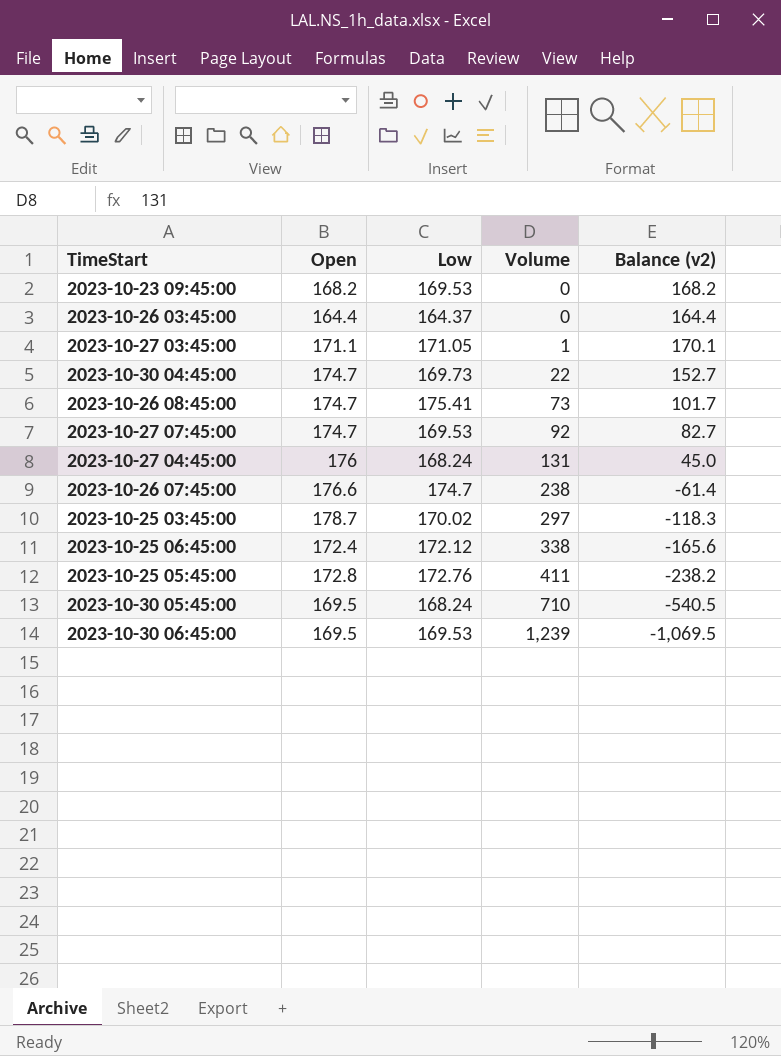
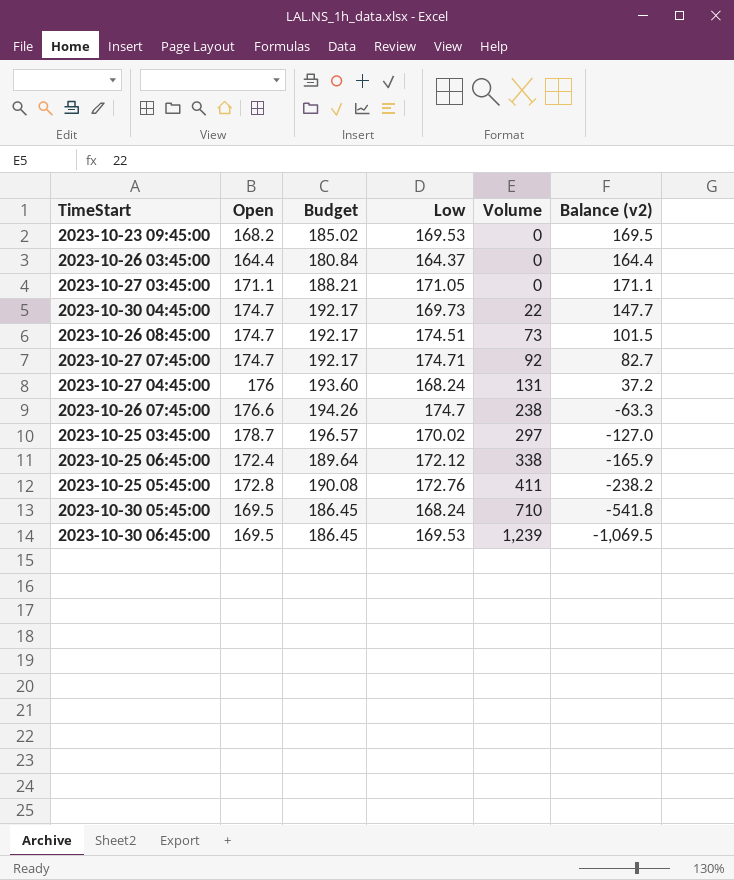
column Budget | formula: none -> [Open] * 1.1
column Balance (v2) | formula: [Open] - [Volume] -> [Low] - [Volume]
2023-10-27 03:45:00 | Volume: 1 -> 0
2023-10-26 08:45:00 | Low: 175.41 -> 174.51
2023-10-27 07:45:00 | Low: 169.53 -> 174.71

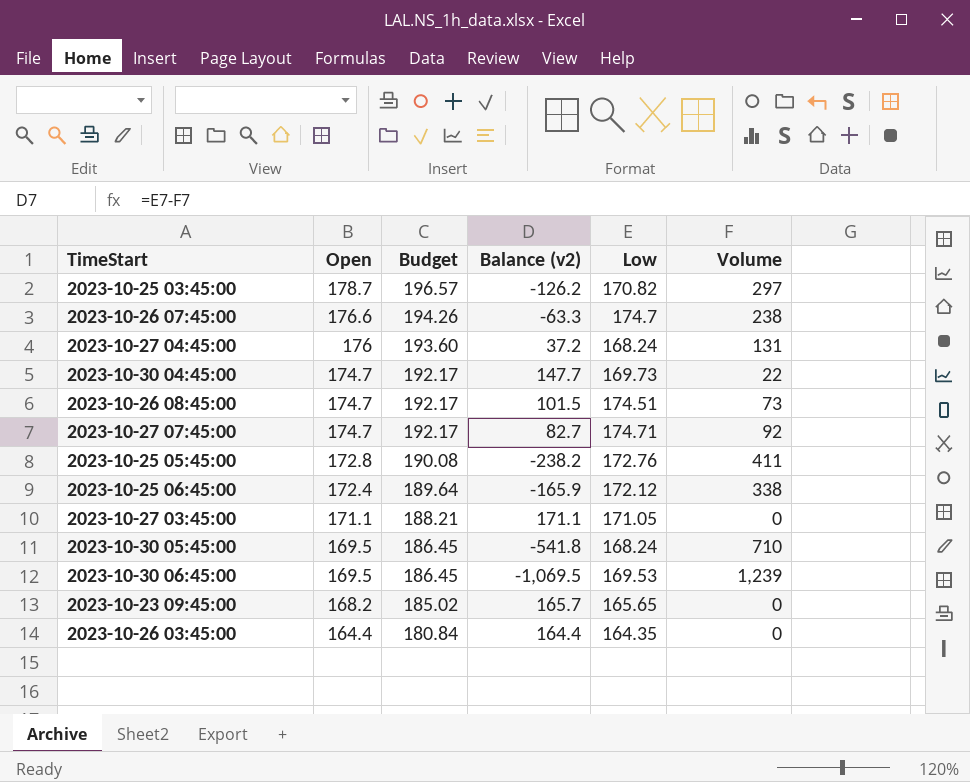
row order: Volume ascending -> Open descending
column Balance (v2) | position: 6 -> 4
2023-10-25 03:45:00 | Balance (v2): -127.0 -> -126.2
2023-10-25 03:45:00 | Low: 170.02 -> 170.82
2023-10-23 09:45:00 | Balance (v2): 169.5 -> 165.7
2023-10-23 09:45:00 | Low: 169.53 -> 165.65
2023-10-26 03:45:00 | Low: 164.37 -> 164.35

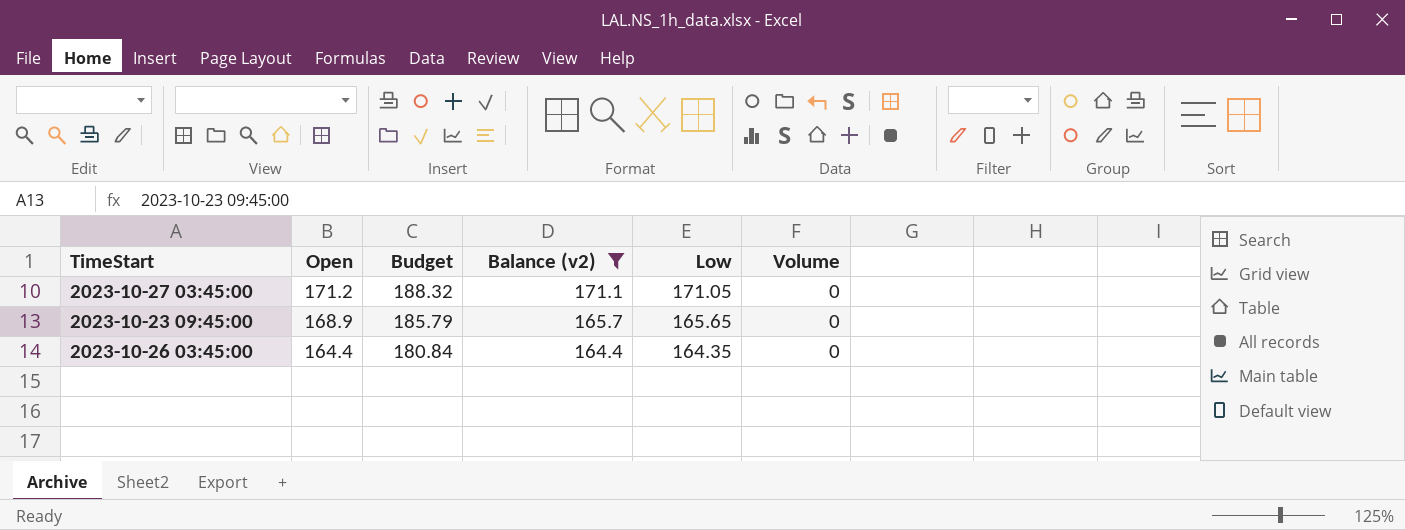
filter: none -> Balance (v2) >= 164.4
2023-10-27 03:45:00 | Open: 171.1 -> 171.2
2023-10-27 03:45:00 | Budget: 188.21 -> 188.32
2023-10-23 09:45:00 | Open: 168.2 -> 168.9
2023-10-23 09:45:00 | Budget: 185.02 -> 185.79

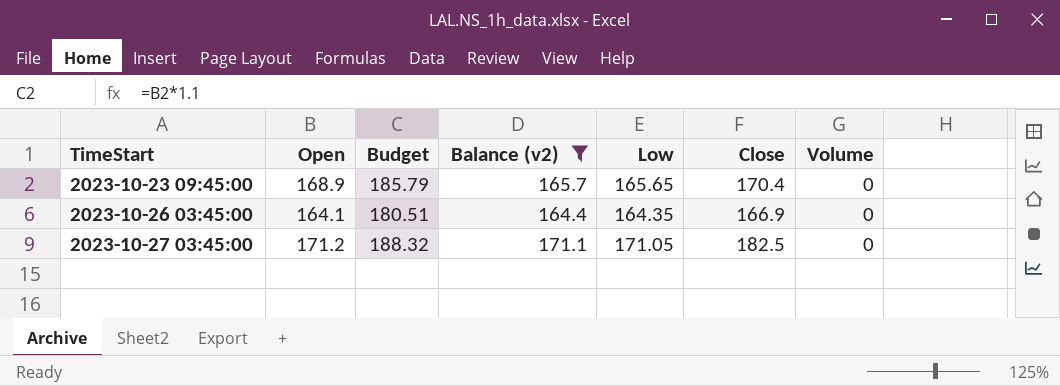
row order: Open descending -> TimeStart ascending
column Close | position: none -> 6
2023-10-26 03:45:00 | Open: 164.4 -> 164.1
2023-10-26 03:45:00 | Budget: 180.84 -> 180.51

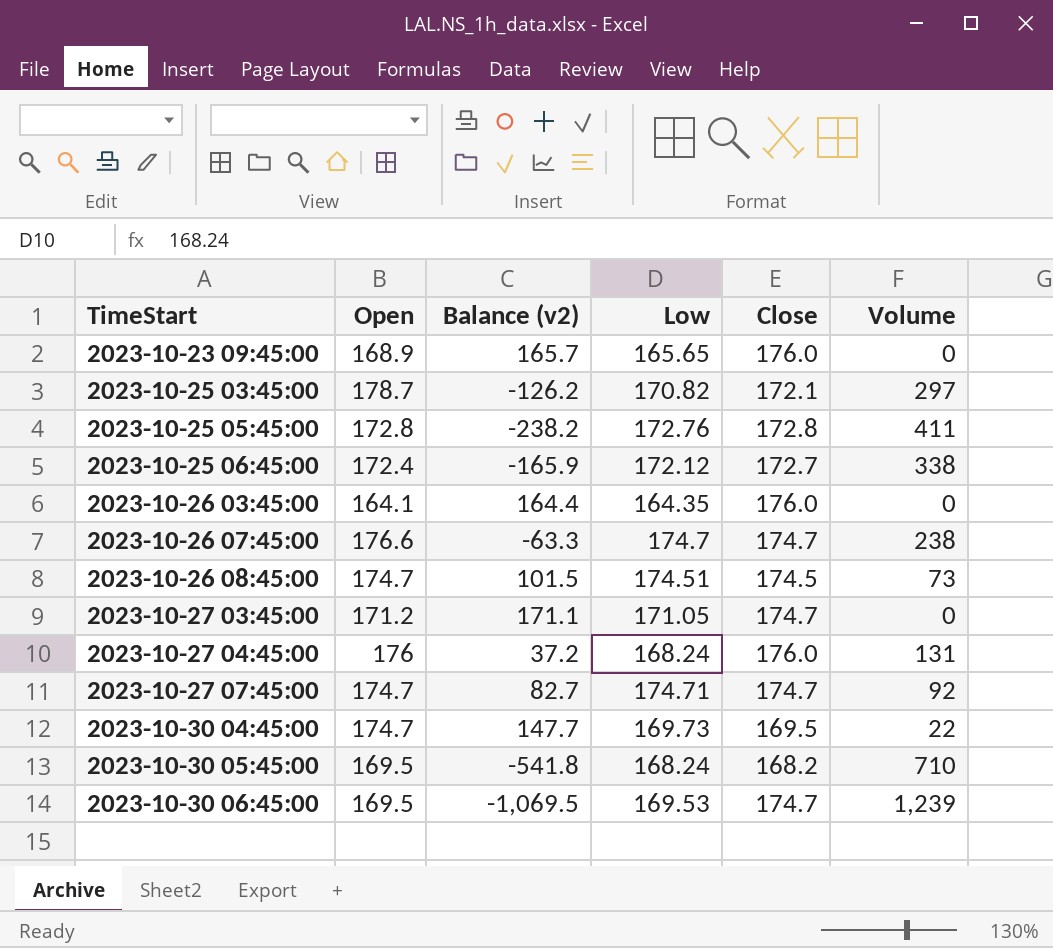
filter: Balance (v2) >= 164.4 -> none
column Budget | formula: [Open] * 1.1 -> none
2023-10-23 09:45:00 | Close: 170.4 -> 176.0
2023-10-26 03:45:00 | Close: 166.9 -> 176.0
2023-10-27 03:45:00 | Close: 182.5 -> 174.7

